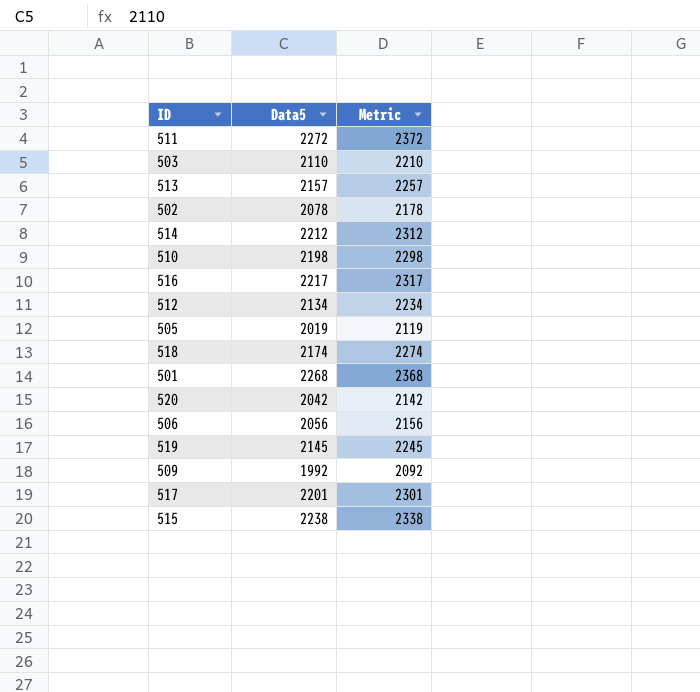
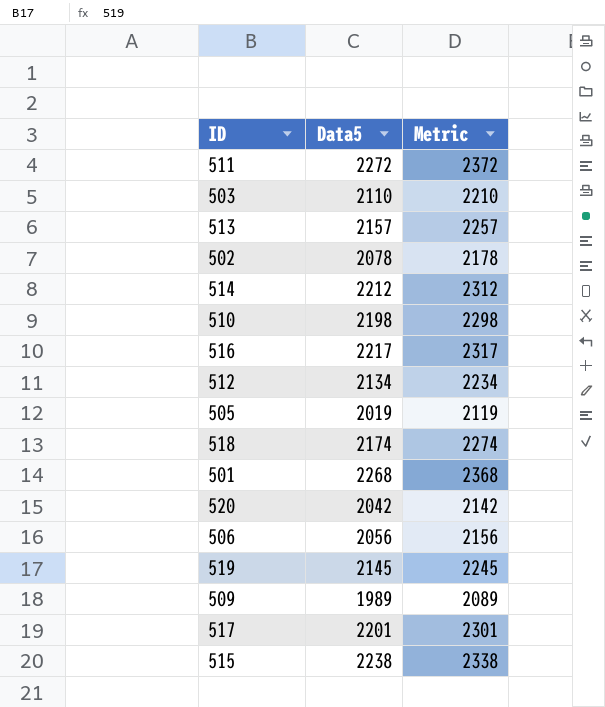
509 | Data5: 1992 -> 1989
509 | Metric: 2092 -> 2089

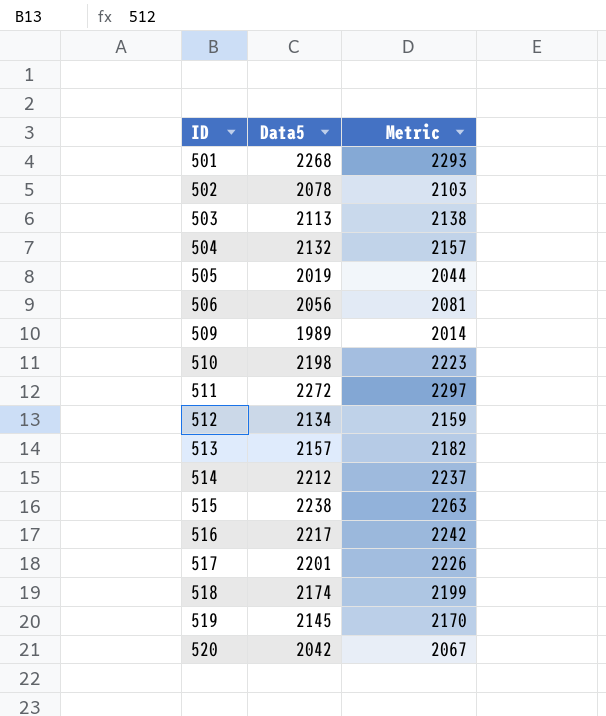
row order: none -> ID ascending
column Metric | formula: [Data5] + 100 -> [Data5] + 25
503 | Data5: 2110 -> 2113
row 504: none -> 2132 | 2157

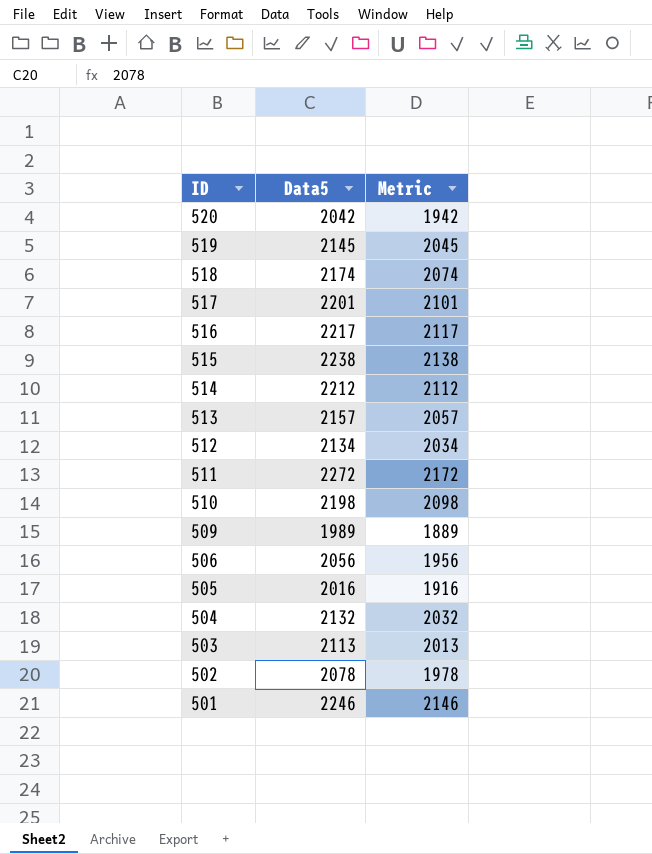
row order: ID ascending -> ID descending
column Metric | formula: [Data5] + 25 -> [Data5] - 100
505 | Data5: 2019 -> 2016
501 | Data5: 2268 -> 2246

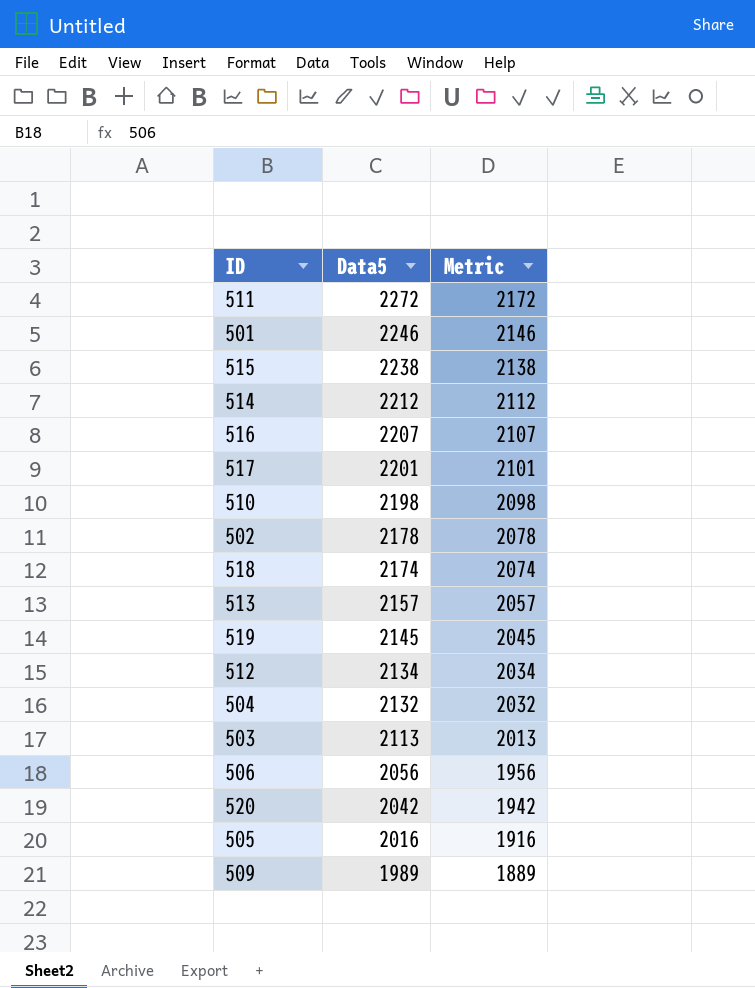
row order: ID descending -> Data5 descending
516 | Data5: 2217 -> 2207
516 | Metric: 2117 -> 2107
502 | Data5: 2078 -> 2178
502 | Metric: 1978 -> 2078

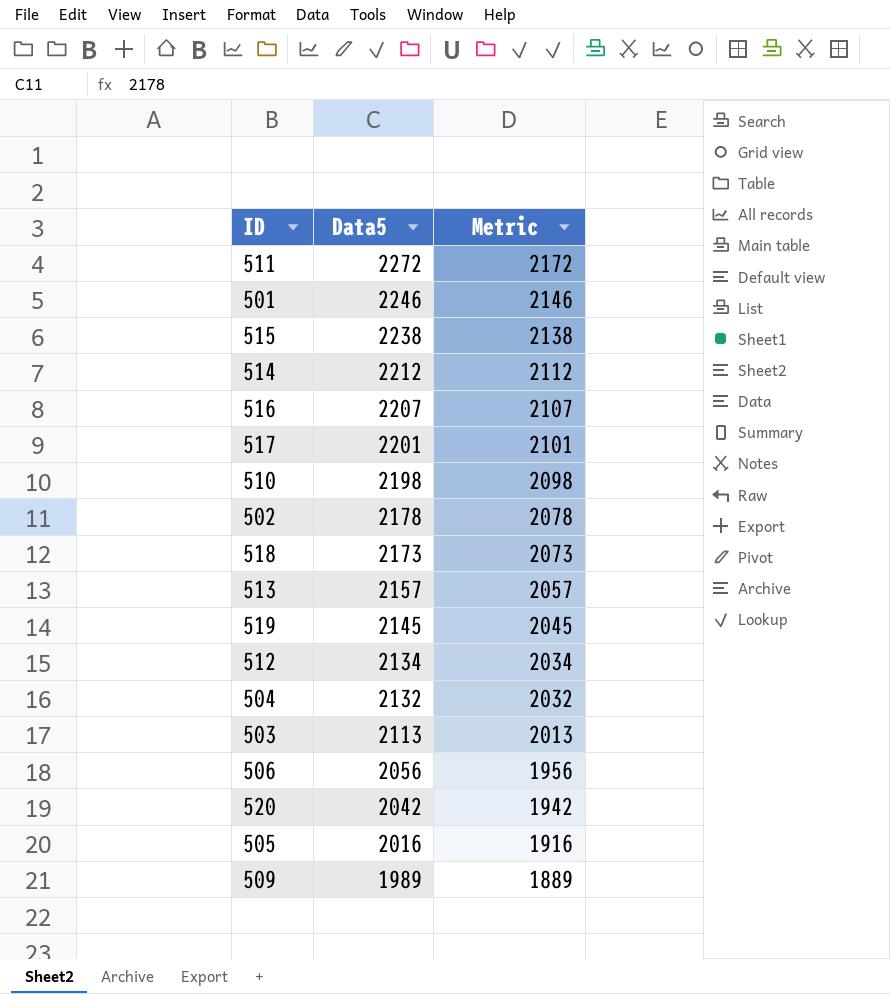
518 | Data5: 2174 -> 2173
518 | Metric: 2074 -> 2073

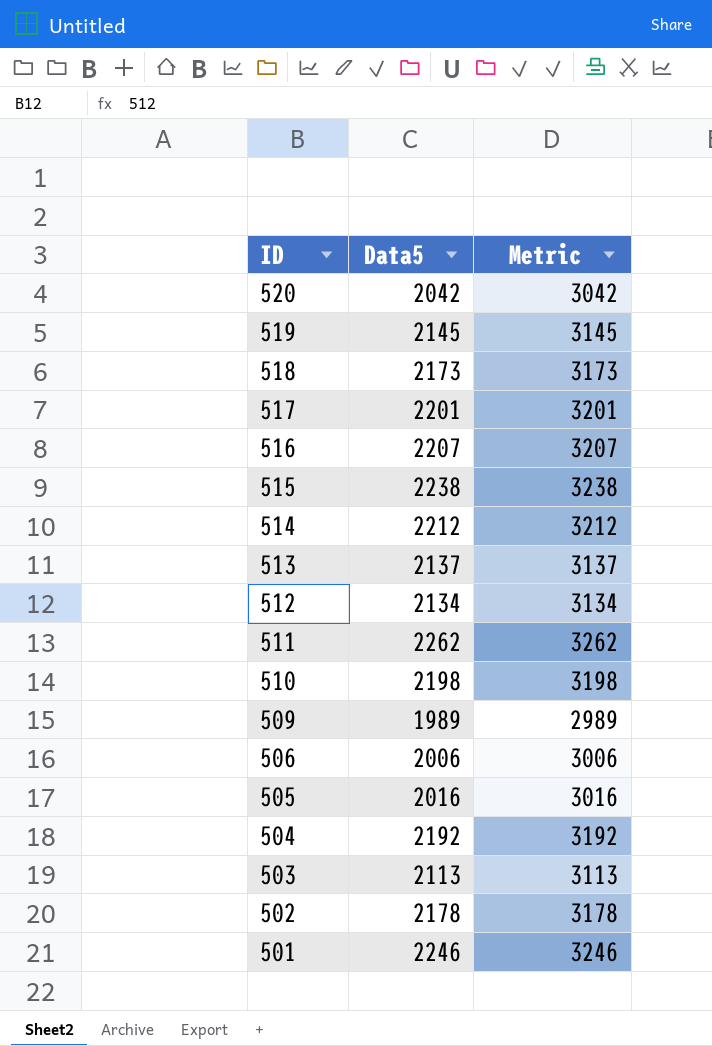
row order: Data5 descending -> ID descending
column Metric | formula: [Data5] - 100 -> [Data5] + 1000
513 | Data5: 2157 -> 2137
511 | Data5: 2272 -> 2262
506 | Data5: 2056 -> 2006
504 | Data5: 2132 -> 2192

